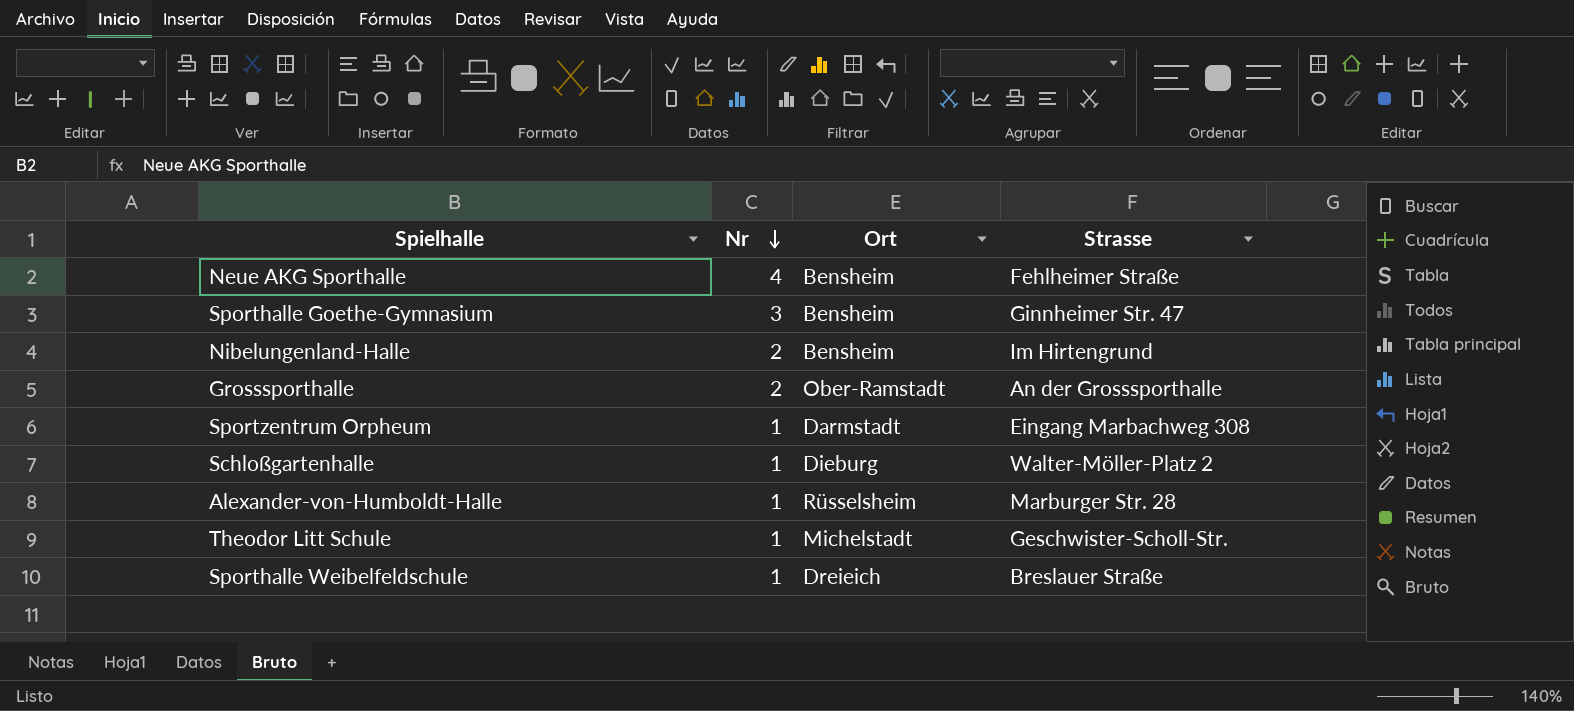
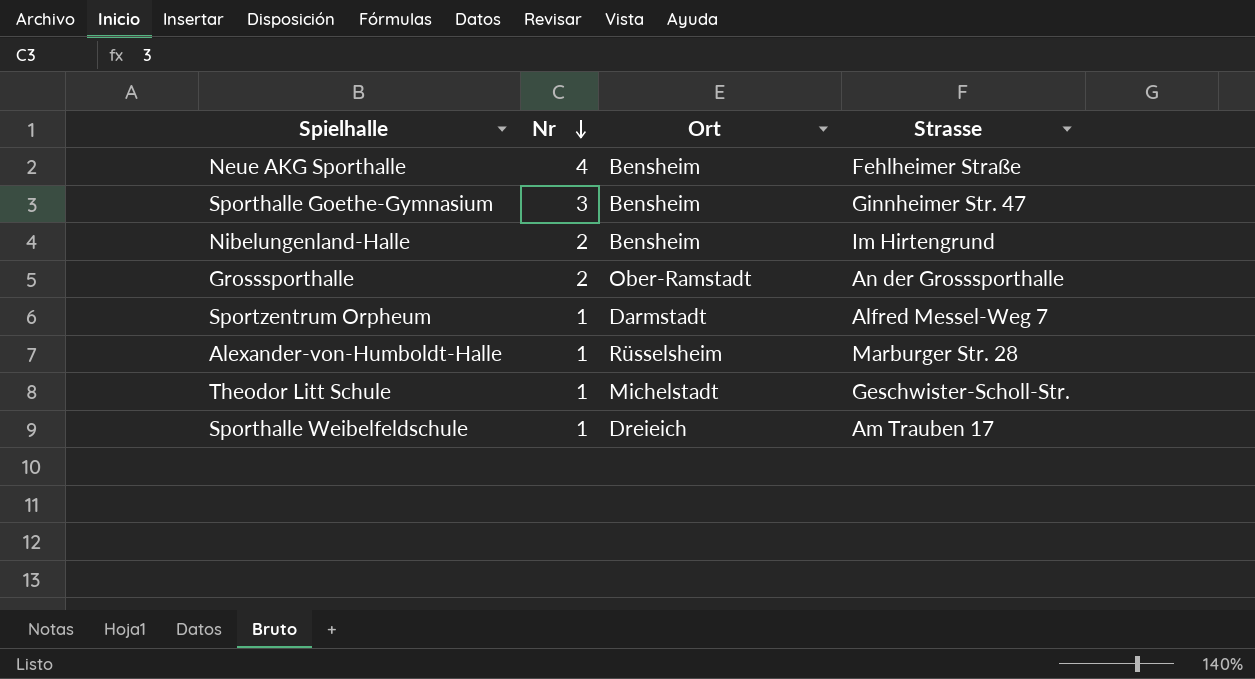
row Schloßgartenhalle: 1 | Dieburg | Walter-Möller-Platz 2 -> none
Sportzentrum Orpheum | Strasse: Eingang Marbachweg 308 -> Alfred Messel-Weg 7
Sporthalle Weibelfeldschule | Strasse: Breslauer Straße -> Am Trauben 17

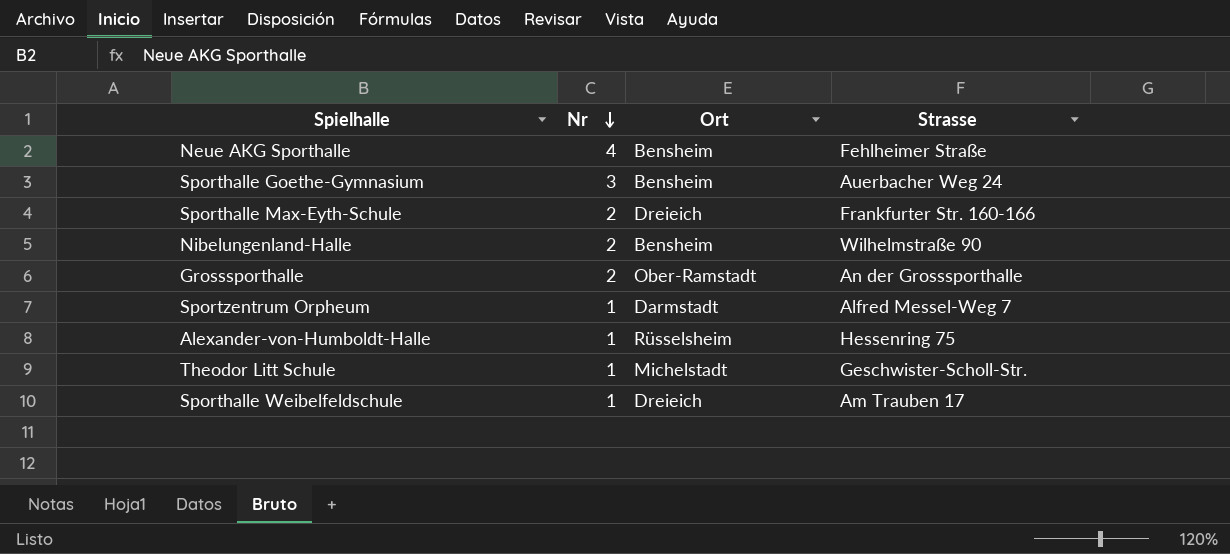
Sporthalle Goethe-Gymnasium | Strasse: Ginnheimer Str. 47 -> Auerbacher Weg 24
row Sporthalle Max-Eyth-Schule: none -> 2 | Dreieich | Frankfurter Str. 160-166
Nibelungenland-Halle | Strasse: Im Hirtengrund -> Wilhelmstraße 90
Alexander-von-Humboldt-Halle | Strasse: Marburger Str. 28 -> Hessenring 75

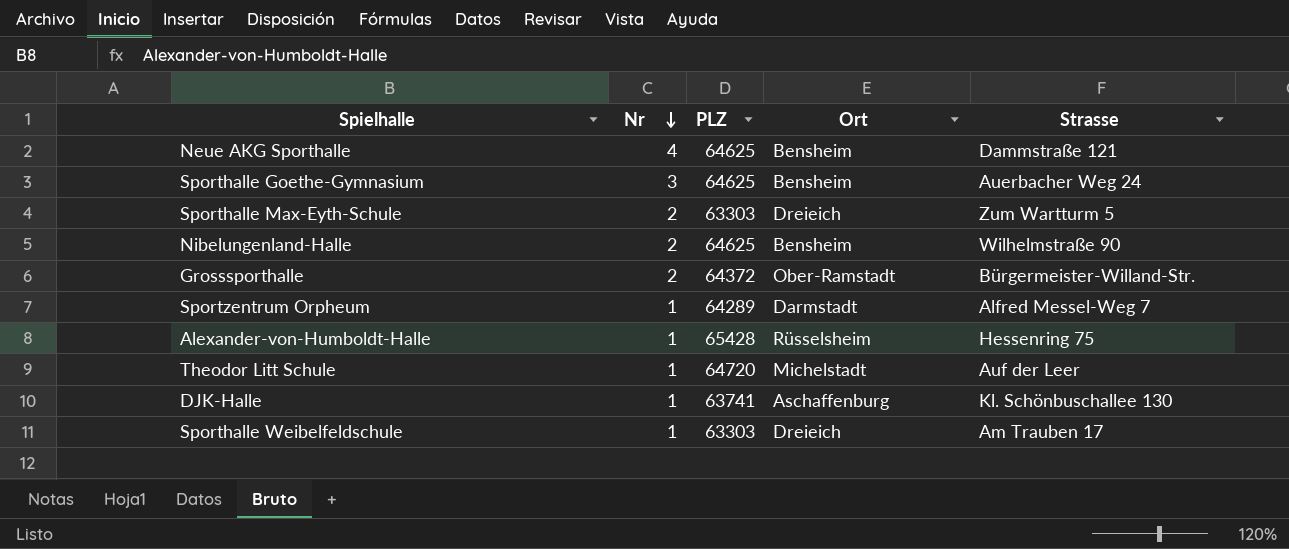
column PLZ | position: none -> 3
Neue AKG Sporthalle | Strasse: Fehlheimer Straße -> Dammstraße 121
Sporthalle Max-Eyth-Schule | Strasse: Frankfurter Str. 160-166 -> Zum Wartturm 5
Grosssporthalle | Strasse: An der Grosssporthalle -> Bürgermeister-Willand-Str.
Theodor Litt Schule | Strasse: Geschwister-Scholl-Str. -> Auf der Leer
row DJK-Halle: none -> 1 | 63741 | Aschaffenburg | Kl. Schönbuschallee 130

